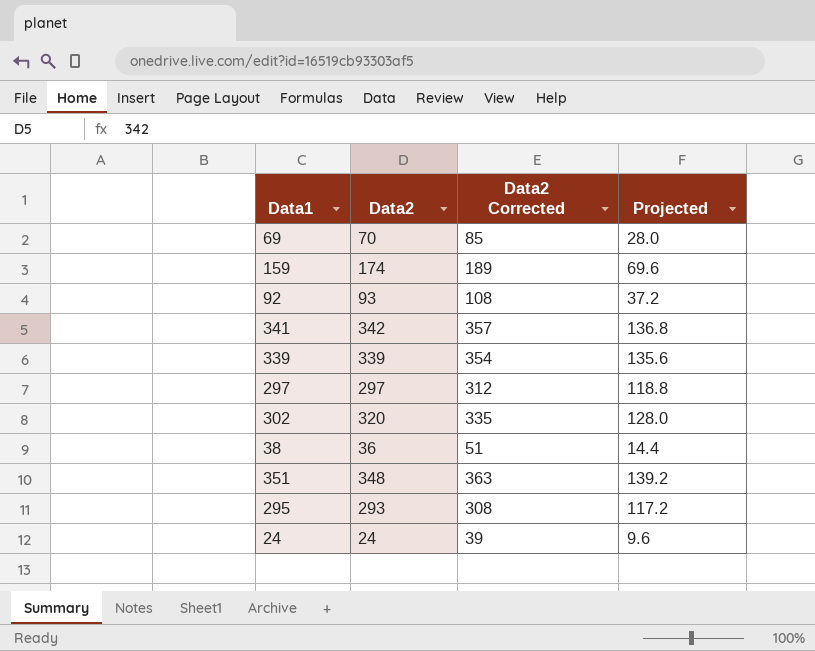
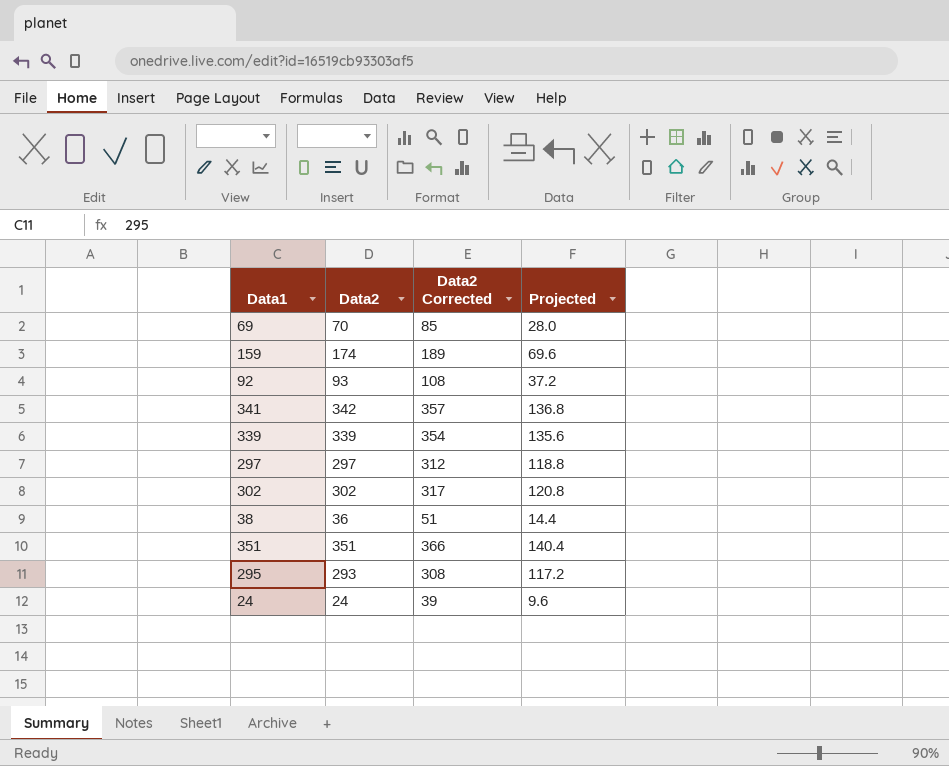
302 | Data2: 320 -> 302
302 | Data2 Corrected: 335 -> 317
302 | Projected: 128.0 -> 120.8
351 | Data2: 348 -> 351
351 | Data2 Corrected: 363 -> 366
351 | Projected: 139.2 -> 140.4

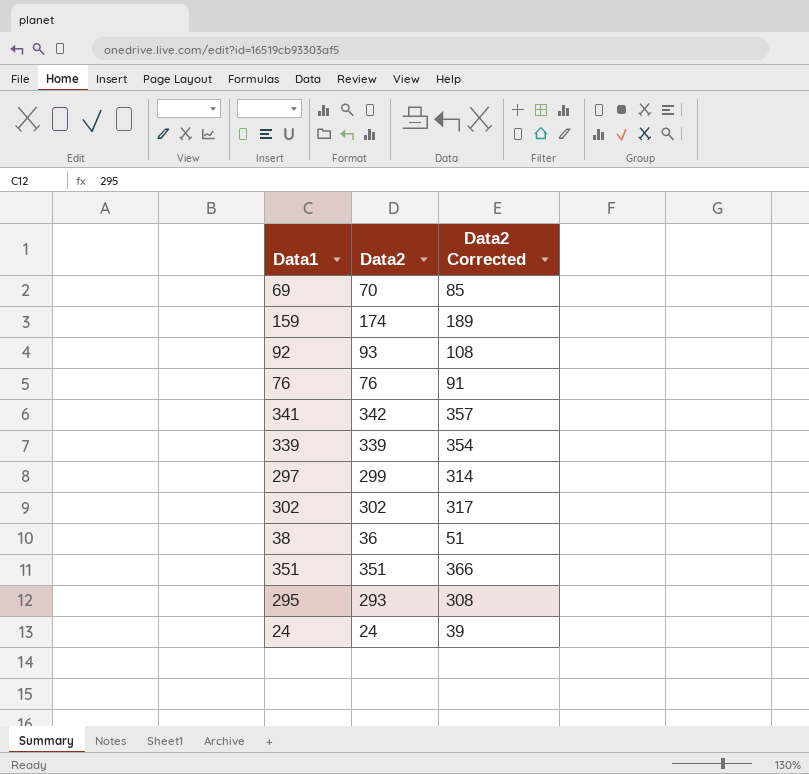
column Projected | formula: [Data2] * 0.4 -> none
row 76: none -> 76 | 91
297 | Data2: 297 -> 299
297 | Data2 Corrected: 312 -> 314

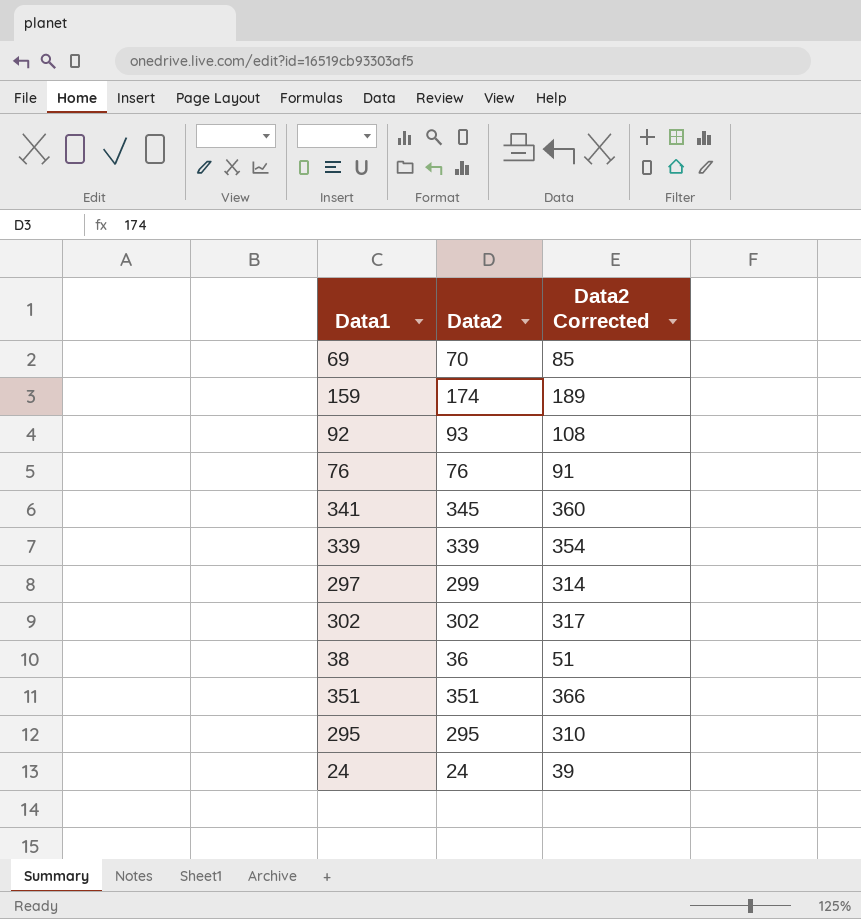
341 | Data2: 342 -> 345
341 | Data2 Corrected: 357 -> 360
295 | Data2: 293 -> 295
295 | Data2 Corrected: 308 -> 310

